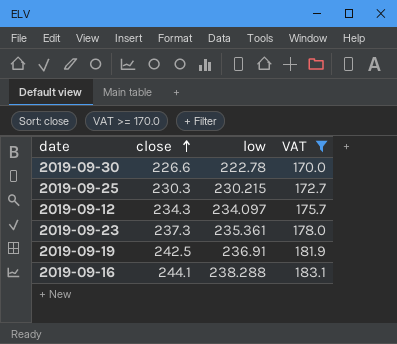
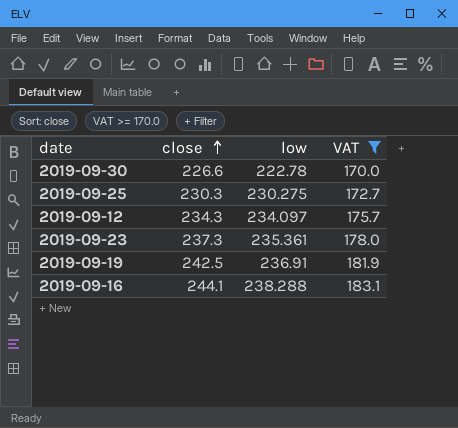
2019-09-25 | low: 230.215 -> 230.275

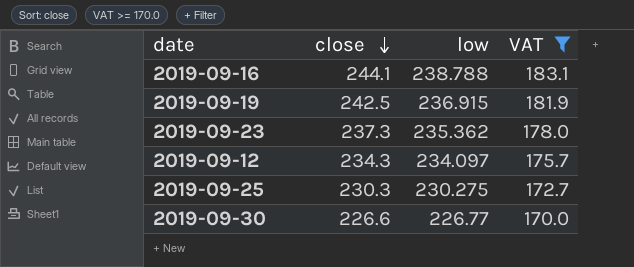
row order: close ascending -> close descending
2019-09-16 | low: 238.288 -> 238.788
2019-09-19 | low: 236.91 -> 236.915
2019-09-23 | low: 235.361 -> 235.362
2019-09-30 | low: 222.78 -> 226.77

